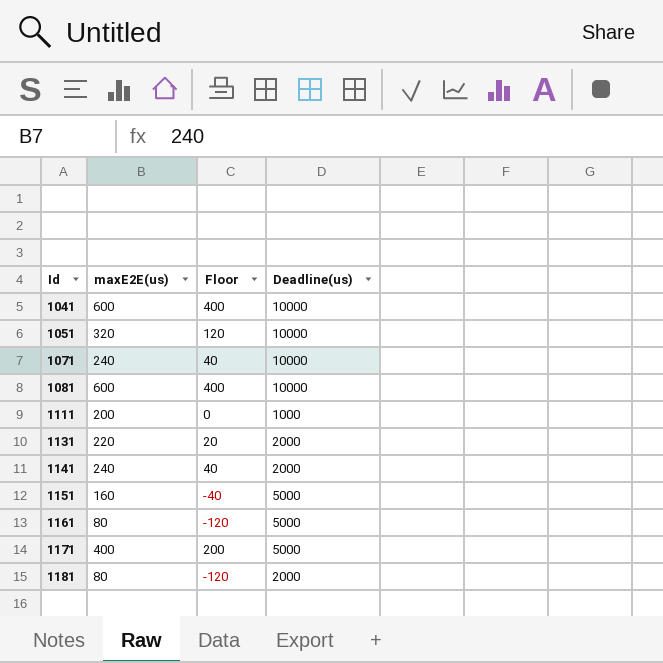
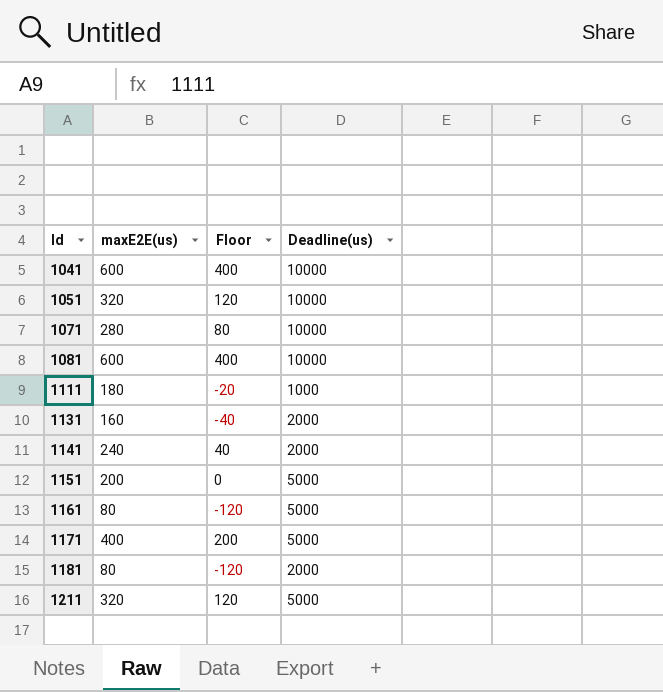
1071 | maxE2E(us): 240 -> 280
1071 | Floor: 40 -> 80
1111 | maxE2E(us): 200 -> 180
1111 | Floor: 0 -> -20
1131 | maxE2E(us): 220 -> 160
1131 | Floor: 20 -> -40
1151 | maxE2E(us): 160 -> 200
1151 | Floor: -40 -> 0
row 1211: none -> 320 | 120 | 5000

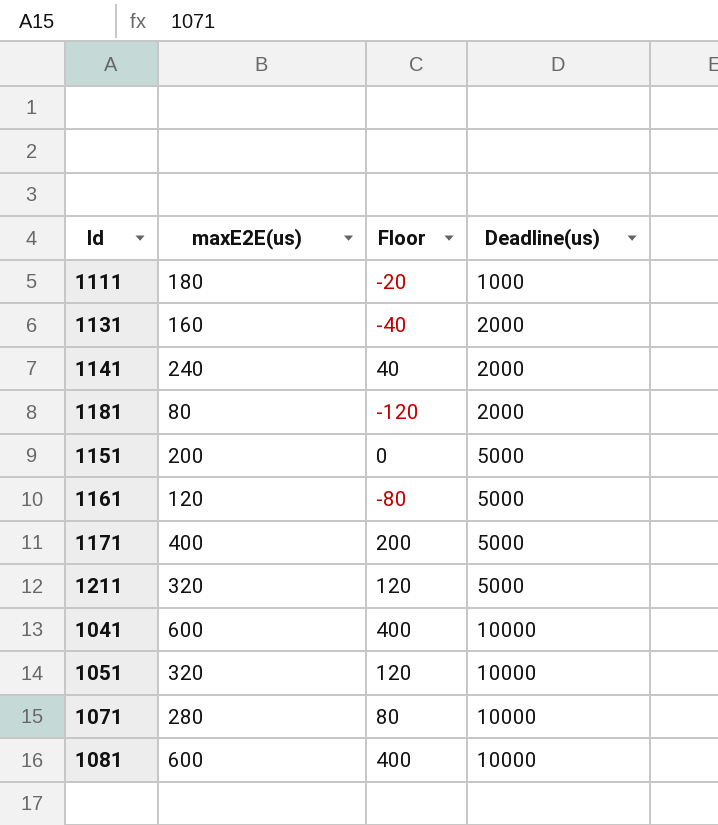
row order: Id ascending -> Deadline(us) ascending
1161 | maxE2E(us): 80 -> 120
1161 | Floor: -120 -> -80

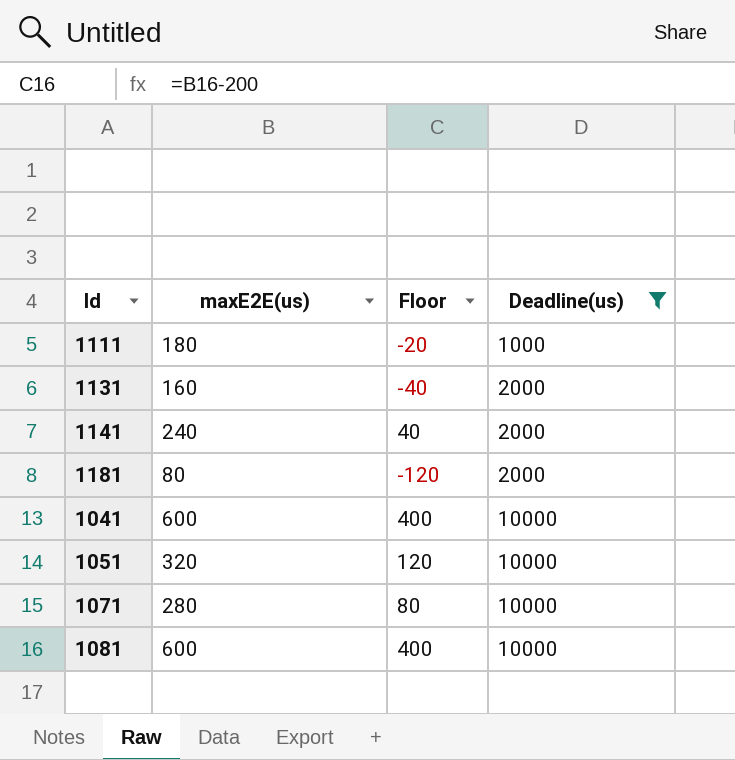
filter: none -> Deadline(us) != 5000

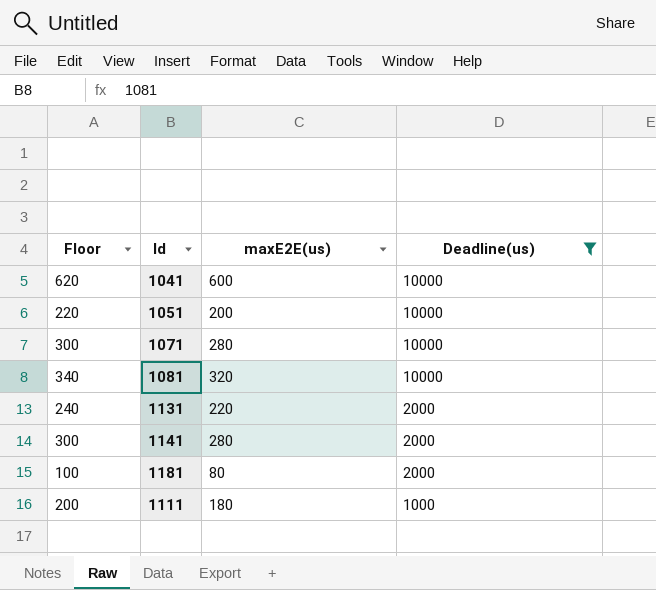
row order: Deadline(us) ascending -> Deadline(us) descending
column Floor | formula: [maxE2E(us)] - 200 -> [maxE2E(us)] + 20
column Floor | position: 3 -> 1
1051 | maxE2E(us): 320 -> 200
1081 | maxE2E(us): 600 -> 320
1131 | maxE2E(us): 160 -> 220
1141 | maxE2E(us): 240 -> 280

